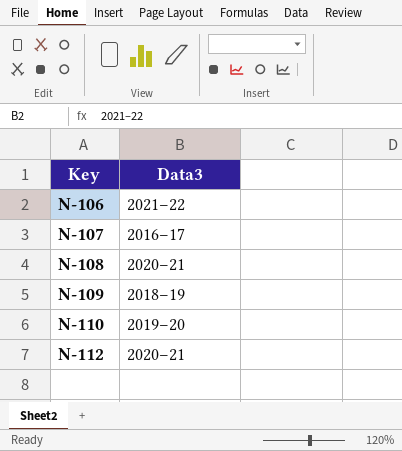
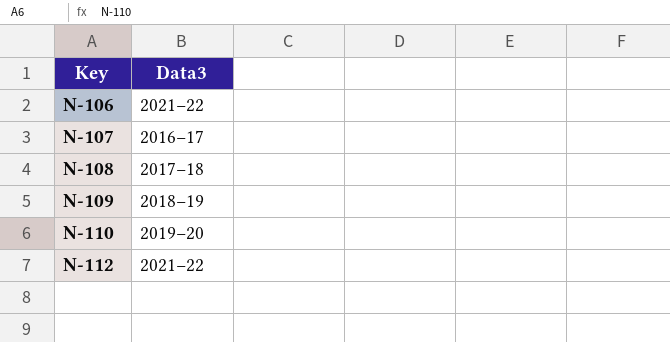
N-108 | Data3: 2020–21 -> 2017–18
N-112 | Data3: 2020–21 -> 2021–22

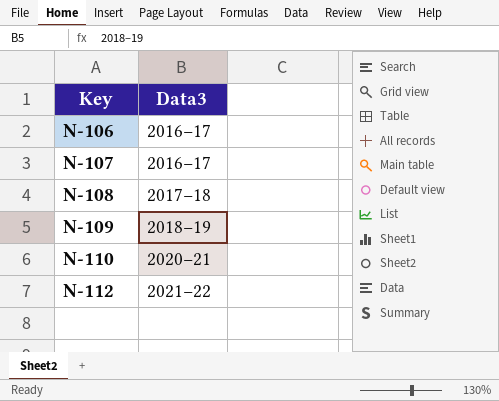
N-106 | Data3: 2021–22 -> 2016–17
N-110 | Data3: 2019–20 -> 2020–21

